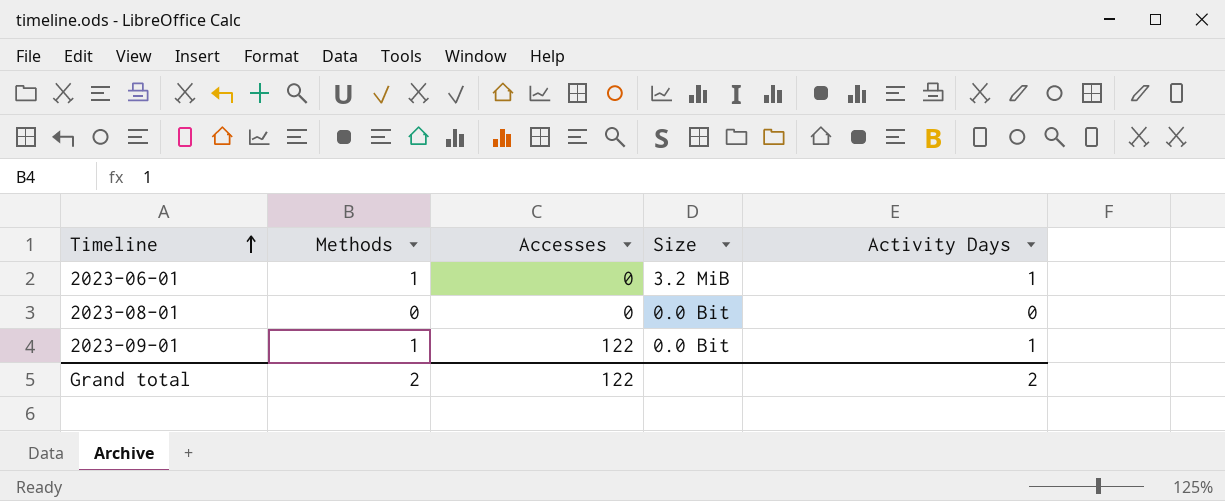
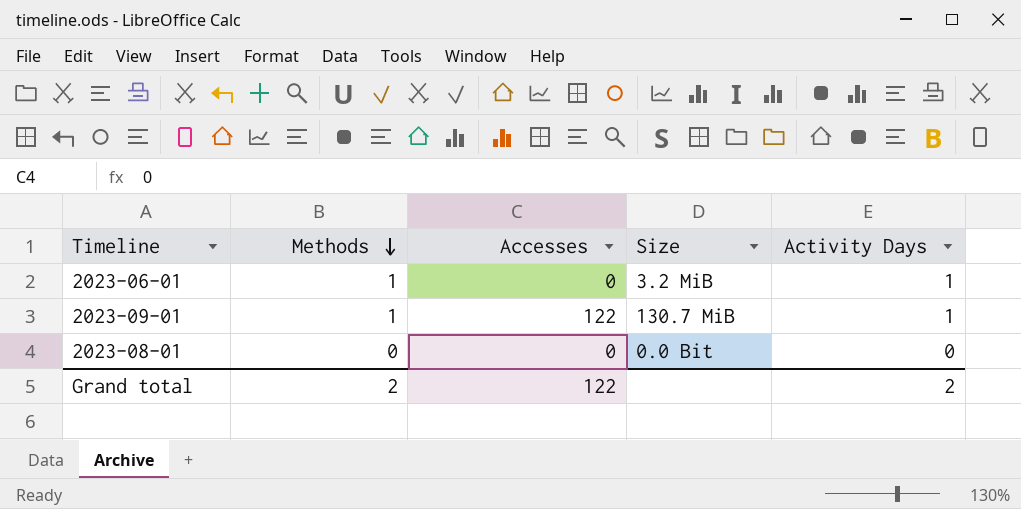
row order: Timeline ascending -> Methods descending
2023-09-01 | Size: 0.0 Bit -> 130.7 MiB

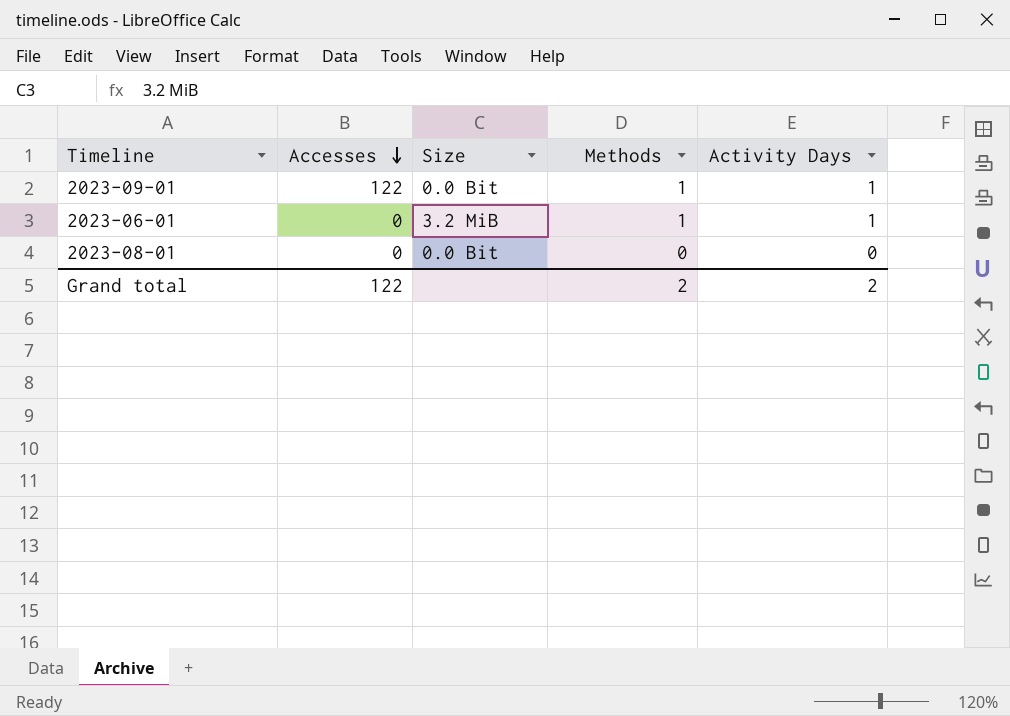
row order: Methods descending -> Accesses descending
column Methods | position: 2 -> 4
2023-09-01 | Size: 130.7 MiB -> 0.0 Bit

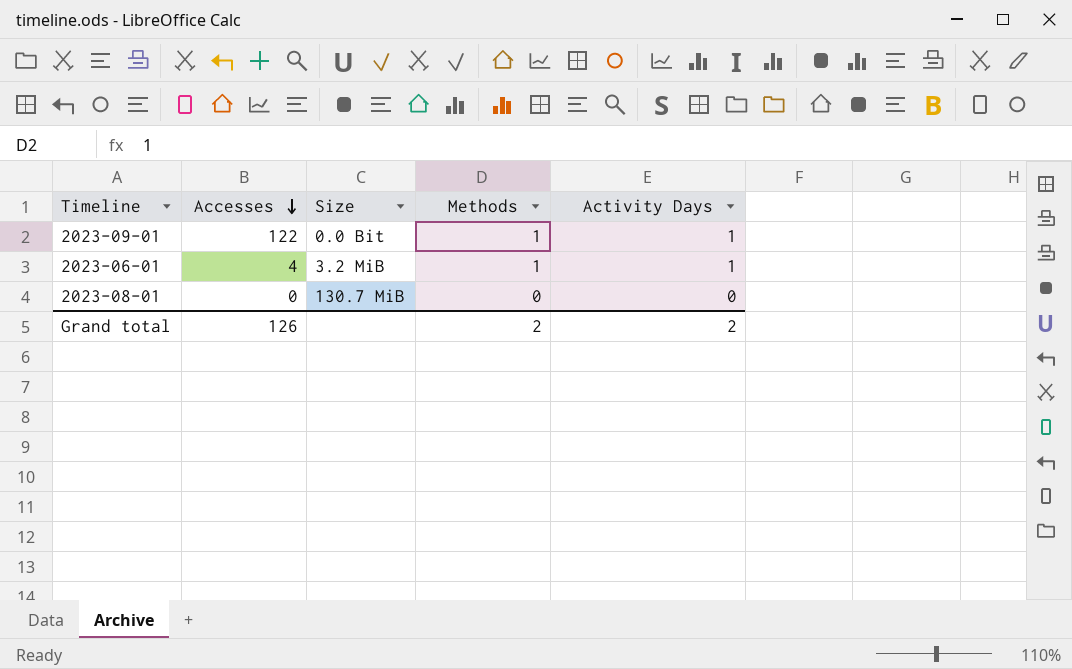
2023-06-01 | Accesses: 0 -> 4
2023-08-01 | Size: 0.0 Bit -> 130.7 MiB
Grand total | Accesses: 122 -> 126

